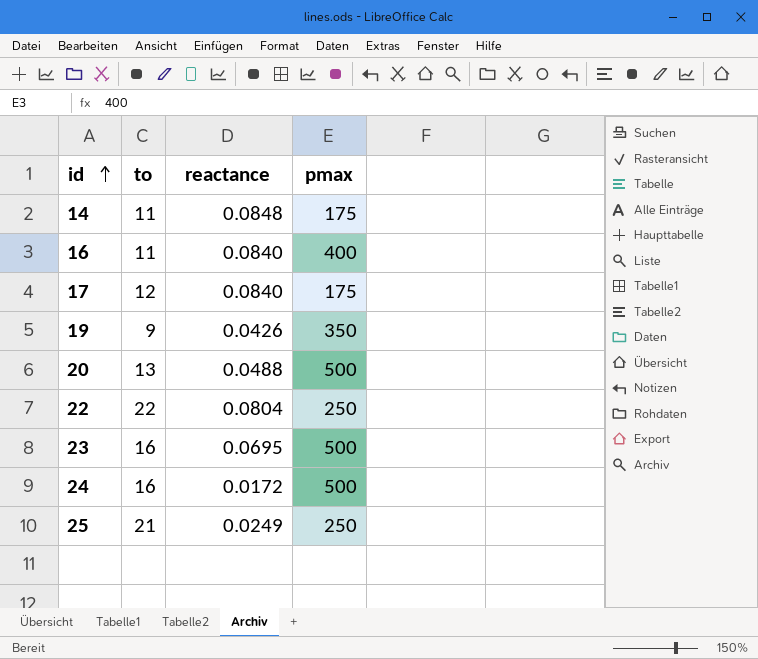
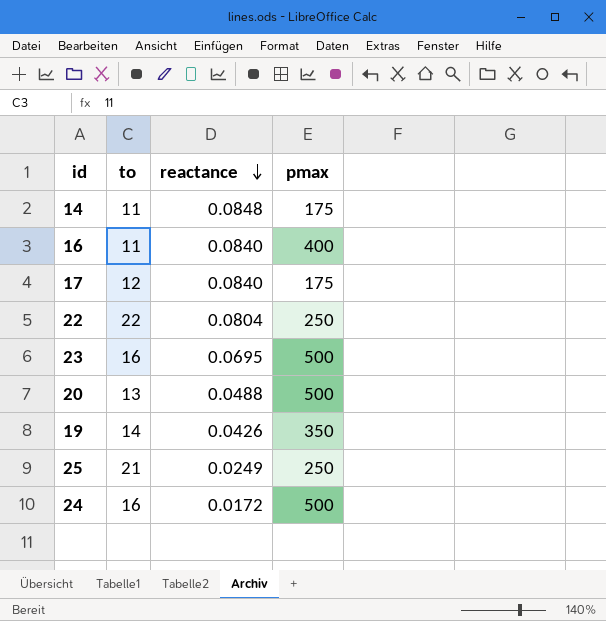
row order: id ascending -> reactance descending
19 | to: 9 -> 14

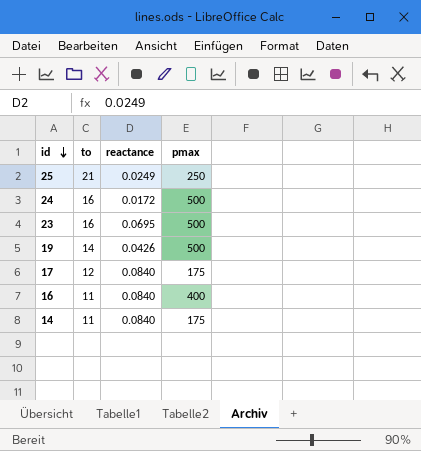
row order: reactance descending -> id descending
row 22: 22 | 0.0804 | 250 -> none
row 20: 13 | 0.0488 | 500 -> none
19 | pmax: 350 -> 500
14 | reactance: 0.0848 -> 0.0840

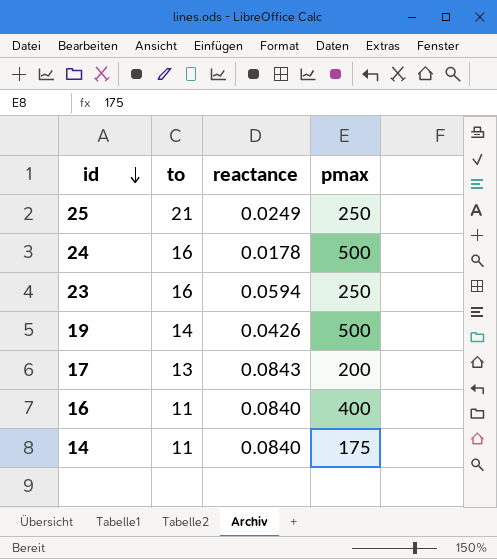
24 | reactance: 0.0172 -> 0.0178
23 | reactance: 0.0695 -> 0.0594
23 | pmax: 500 -> 250
17 | to: 12 -> 13
17 | reactance: 0.0840 -> 0.0843
17 | pmax: 175 -> 200

